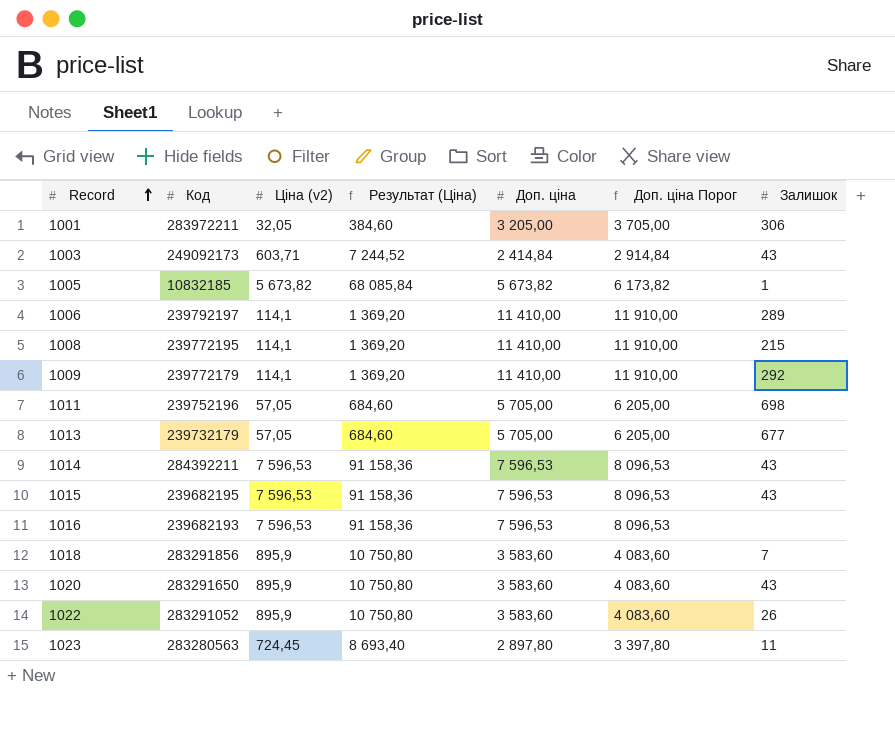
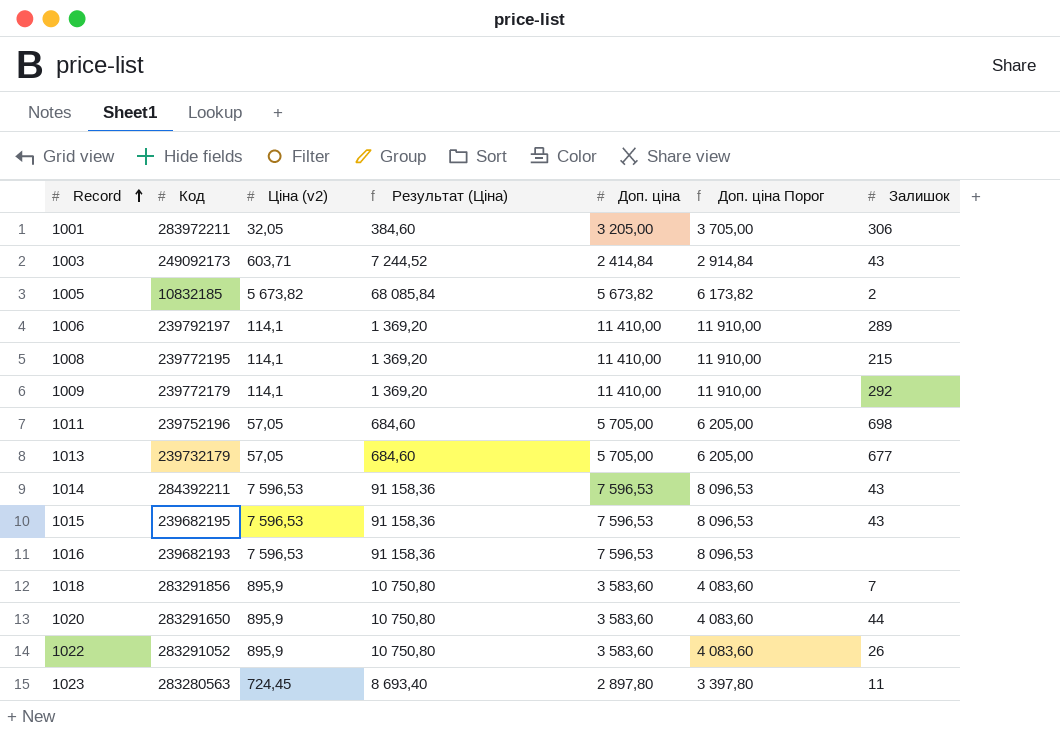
1005 | Залишок: 1 -> 2
1020 | Залишок: 43 -> 44

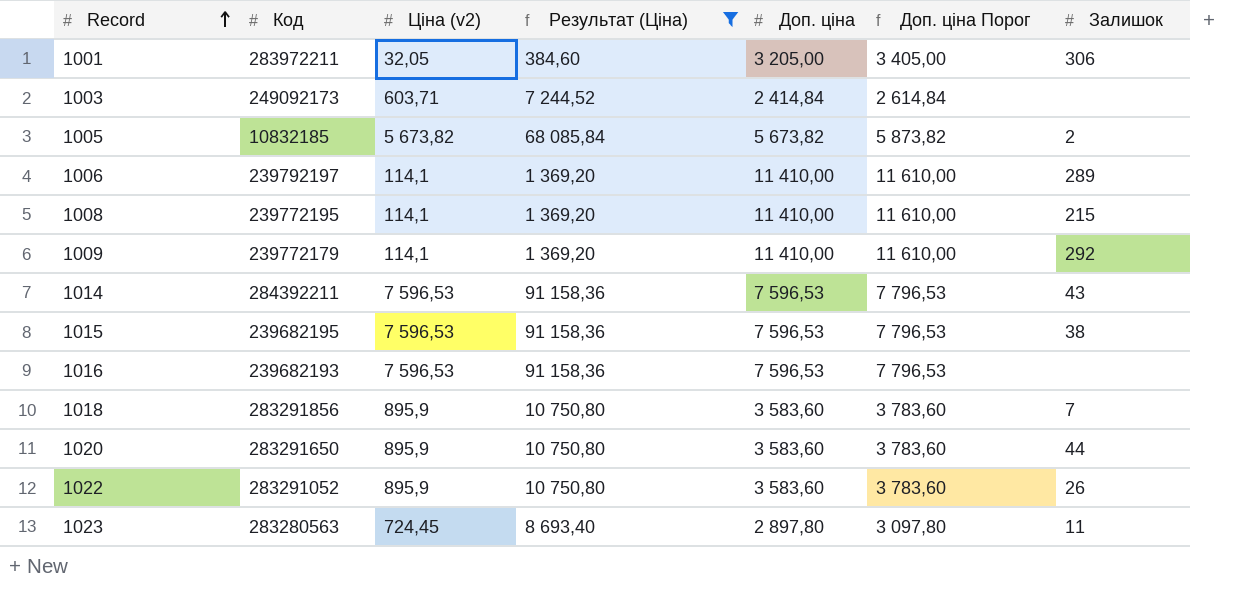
filter: none -> Результат (Ціна) != 684,60
column Доп. ціна Порог | formula: [Доп. ціна] + 500 -> [Доп. ціна] + 200
1003 | Залишок: 43 -> none
1015 | Залишок: 43 -> 38

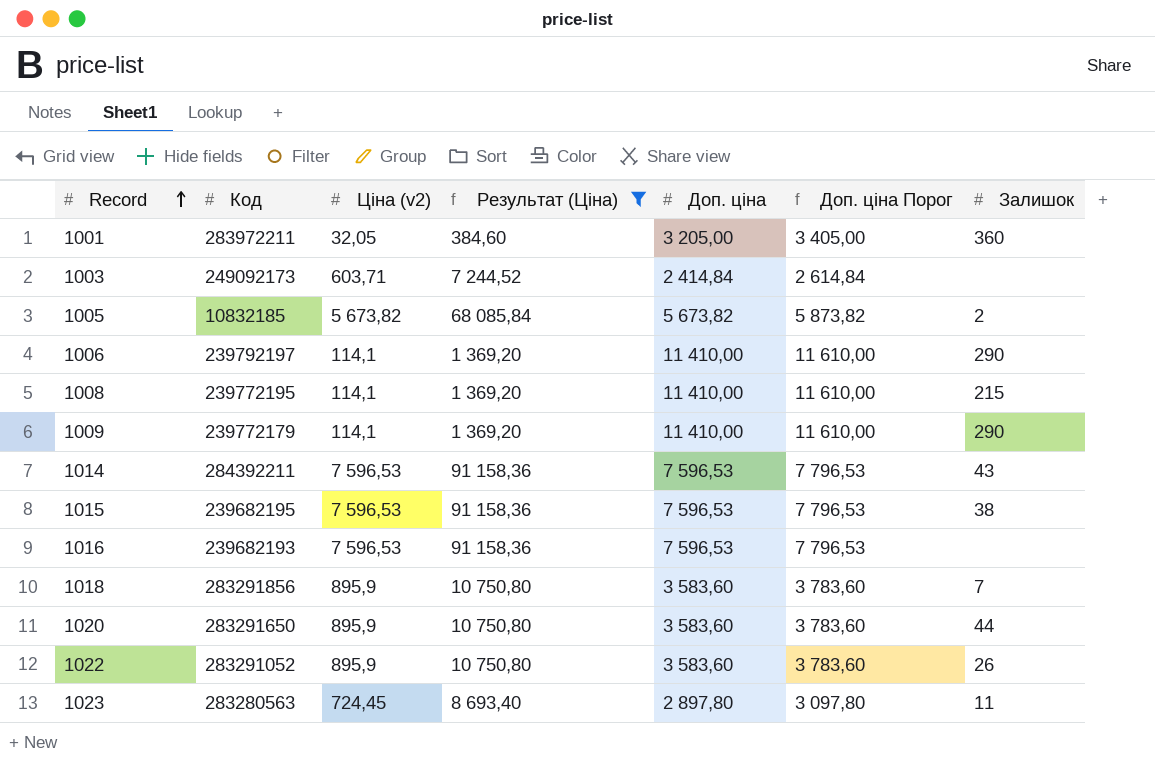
1001 | Залишок: 306 -> 360
1006 | Залишок: 289 -> 290
1009 | Залишок: 292 -> 290

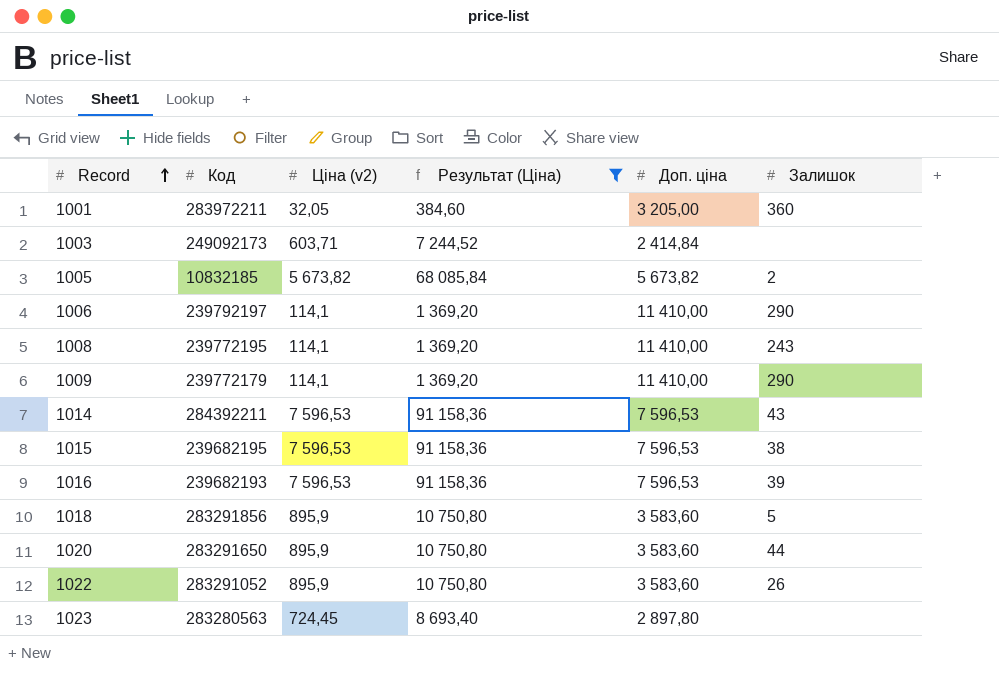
column Доп. ціна Порог | formula: [Доп. ціна] + 200 -> none
1008 | Залишок: 215 -> 243
1016 | Залишок: none -> 39
1018 | Залишок: 7 -> 5
1023 | Залишок: 11 -> none

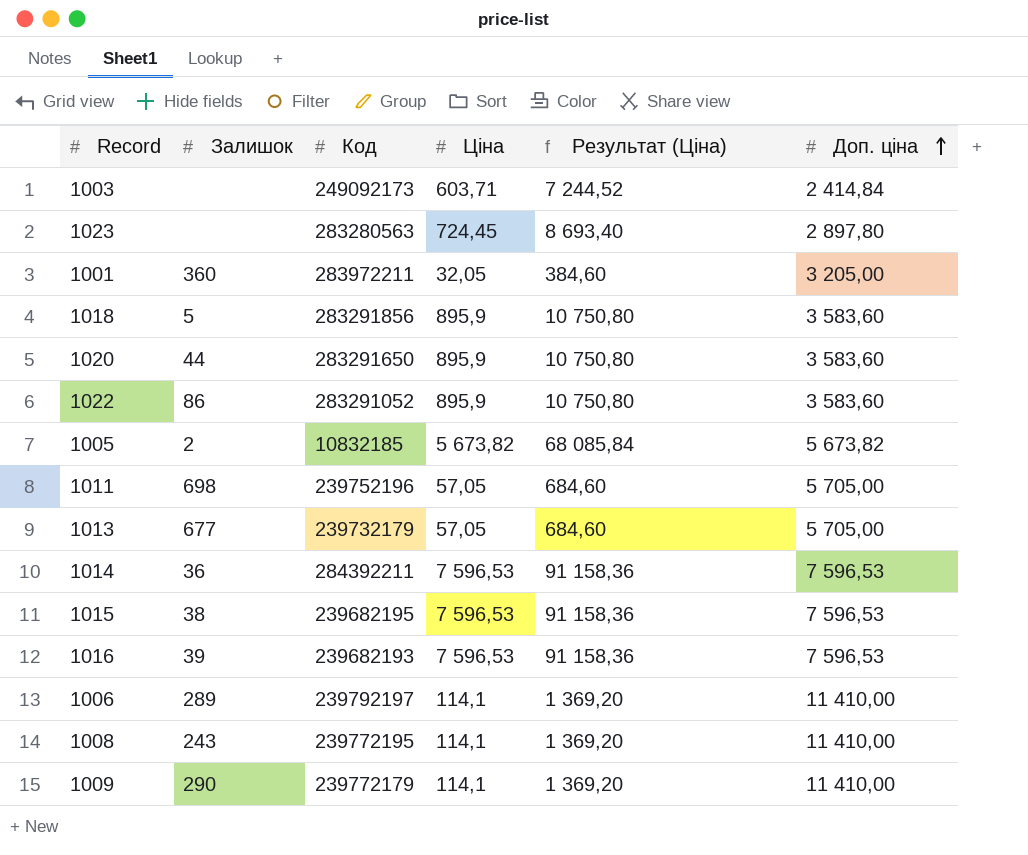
filter: Результат (Ціна) != 684,60 -> none
row order: Record ascending -> Доп. ціна ascending
column Залишок | position: 6 -> 2
column name: Ціна (v2) -> Ціна
1022 | Залишок: 26 -> 86
1014 | Залишок: 43 -> 36
1006 | Залишок: 290 -> 289

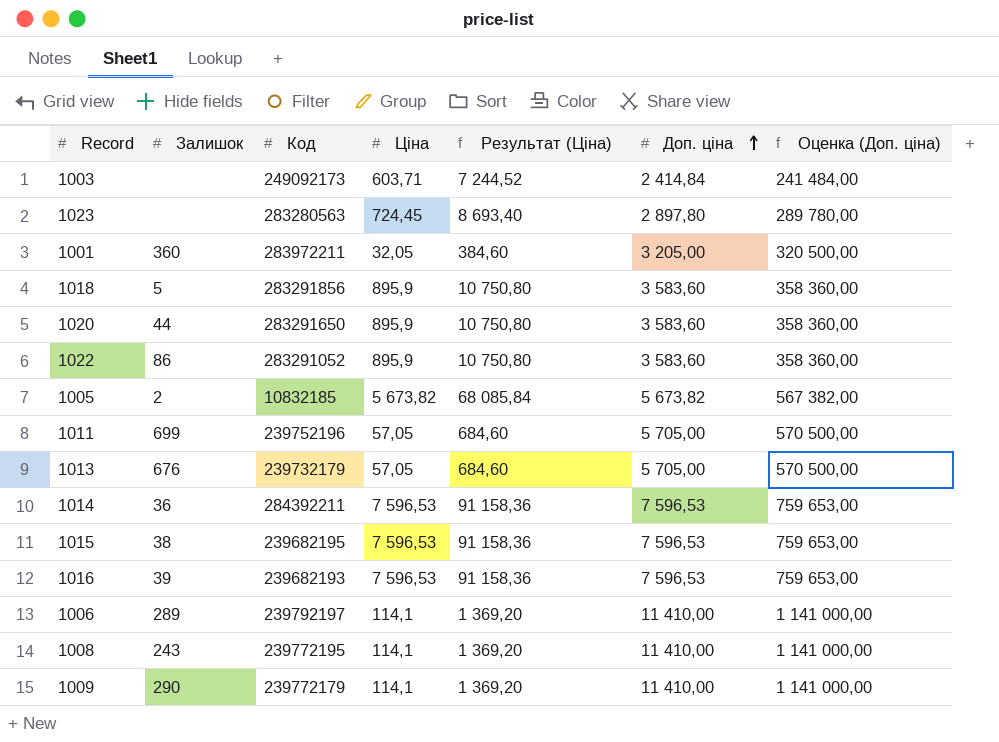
column Оценка (Доп. ціна) | formula: none -> [Доп. ціна] * 100
1011 | Залишок: 698 -> 699
1013 | Залишок: 677 -> 676

